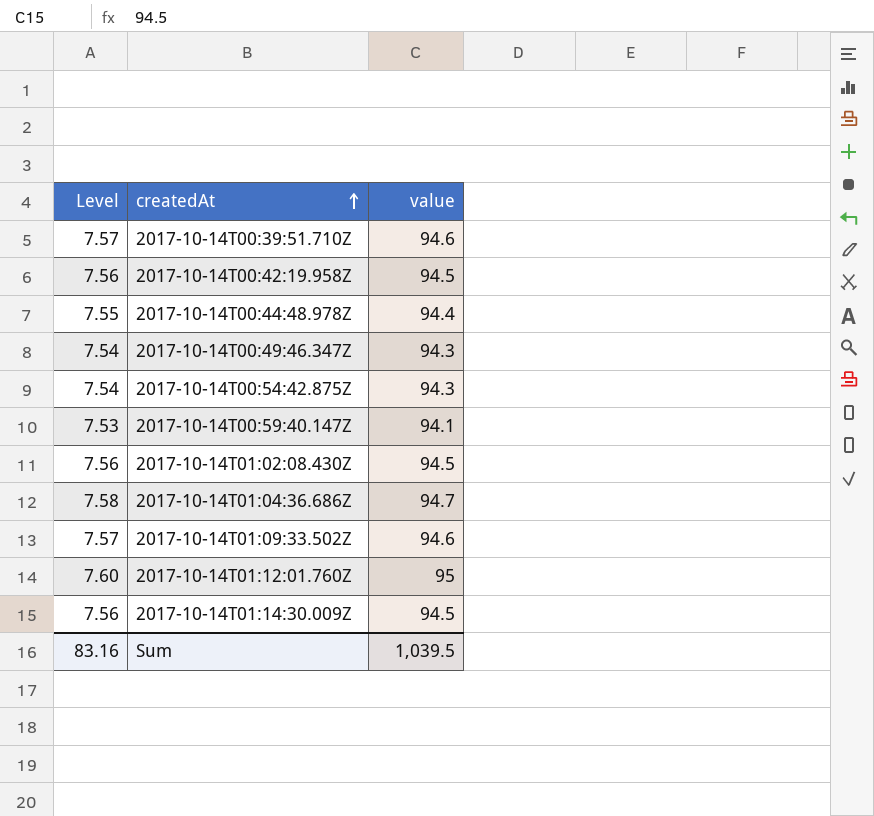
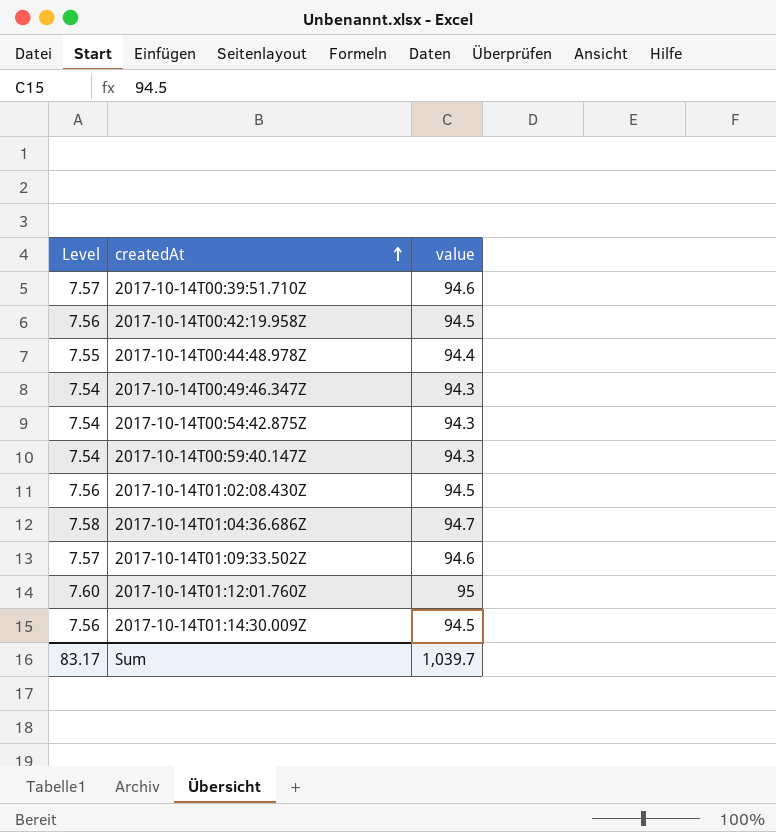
2017-10-14T00:59:40.147Z | Level: 7.53 -> 7.54
2017-10-14T00:59:40.147Z | value: 94.1 -> 94.3
Sum | Level: 83.16 -> 83.17
Sum | value: 1,039.5 -> 1,039.7

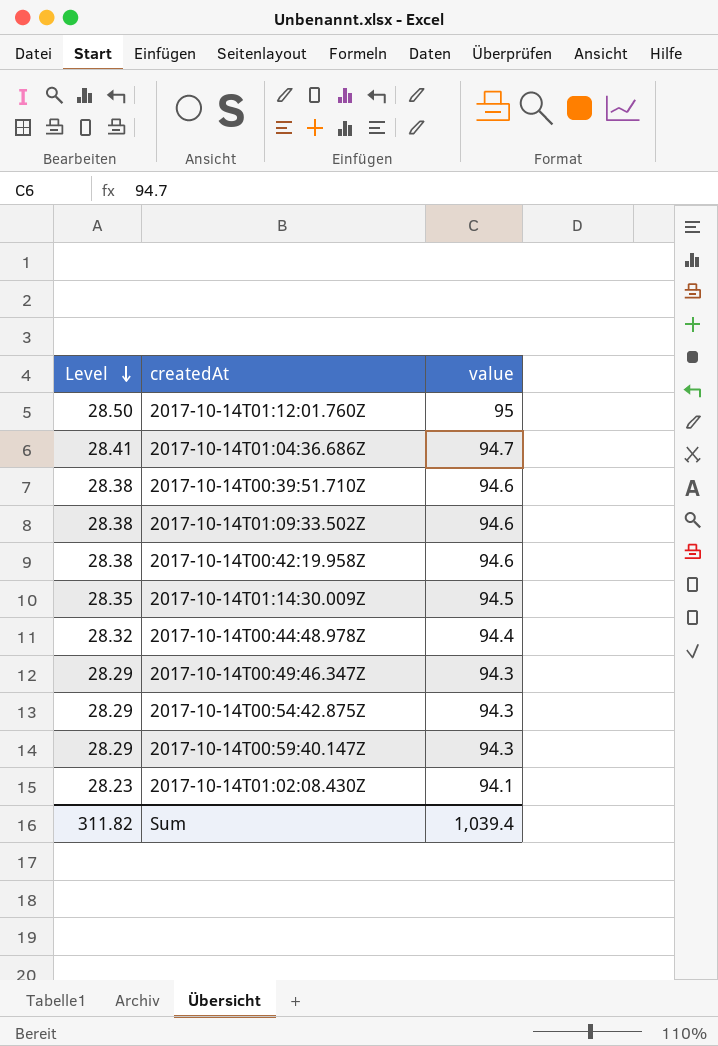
row order: createdAt ascending -> Level descending
column Level | formula: [value] * 0.08 -> [value] * 0.3
2017-10-14T00:42:19.958Z | value: 94.5 -> 94.6
2017-10-14T01:02:08.430Z | value: 94.5 -> 94.1
Sum | Level: 83.17 -> 311.82
Sum | value: 1,039.7 -> 1,039.4

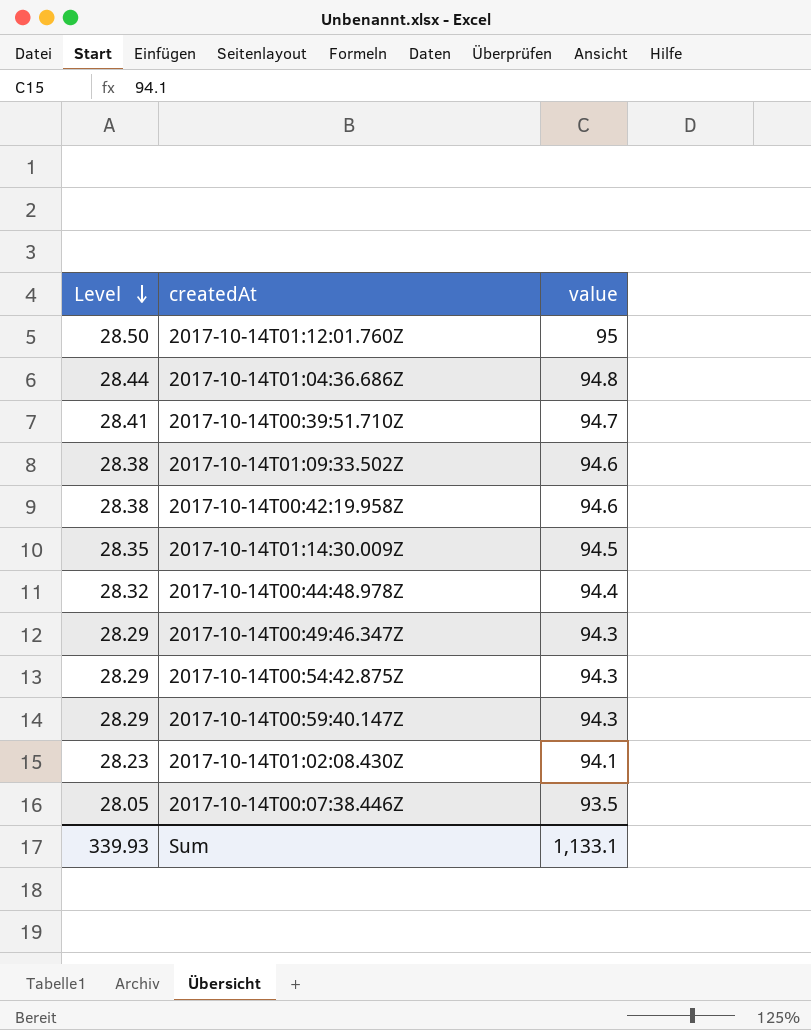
2017-10-14T01:04:36.686Z | Level: 28.41 -> 28.44
2017-10-14T01:04:36.686Z | value: 94.7 -> 94.8
2017-10-14T00:39:51.710Z | Level: 28.38 -> 28.41
2017-10-14T00:39:51.710Z | value: 94.6 -> 94.7
row 2017-10-14T00:07:38.446Z: none -> 28.05 | 93.5
Sum | Level: 311.82 -> 339.93
Sum | value: 1,039.4 -> 1,133.1

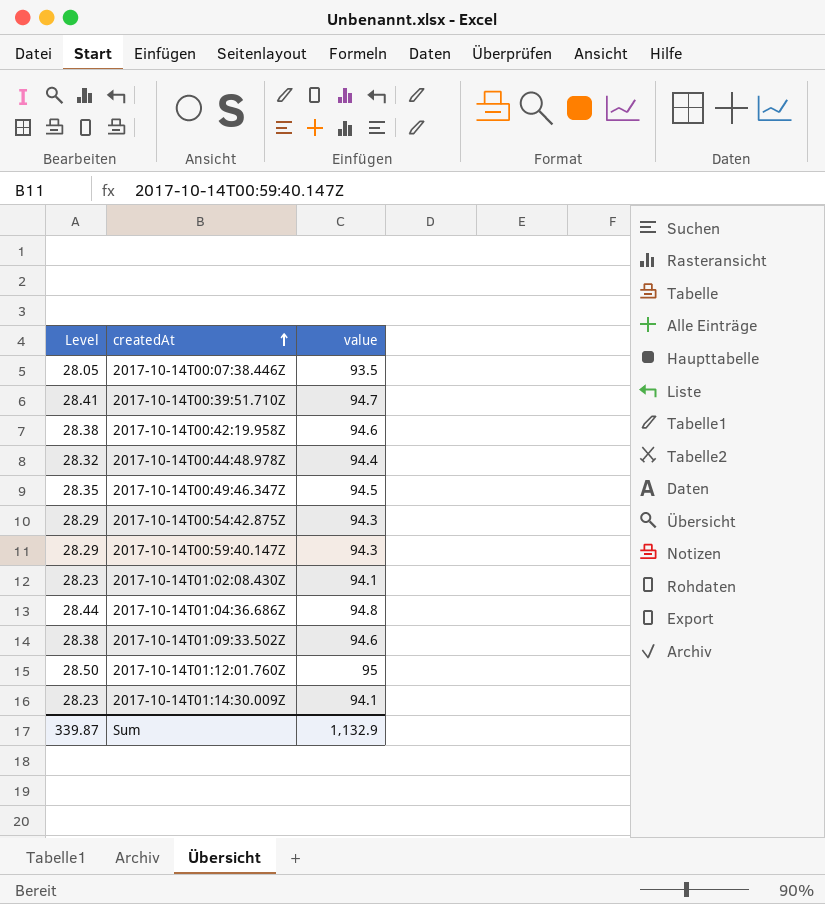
row order: Level descending -> createdAt ascending
2017-10-14T00:49:46.347Z | Level: 28.29 -> 28.35
2017-10-14T00:49:46.347Z | value: 94.3 -> 94.5
2017-10-14T01:14:30.009Z | Level: 28.35 -> 28.23
2017-10-14T01:14:30.009Z | value: 94.5 -> 94.1
Sum | Level: 339.93 -> 339.87
Sum | value: 1,133.1 -> 1,132.9

